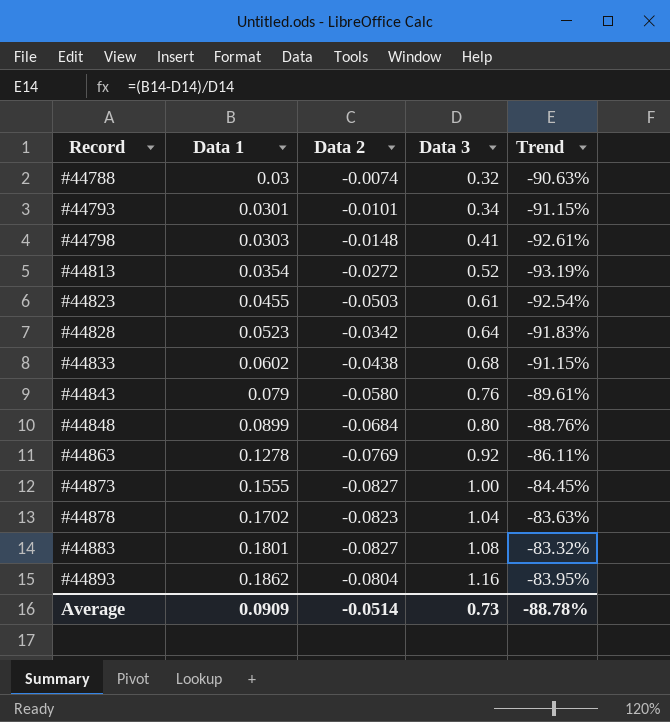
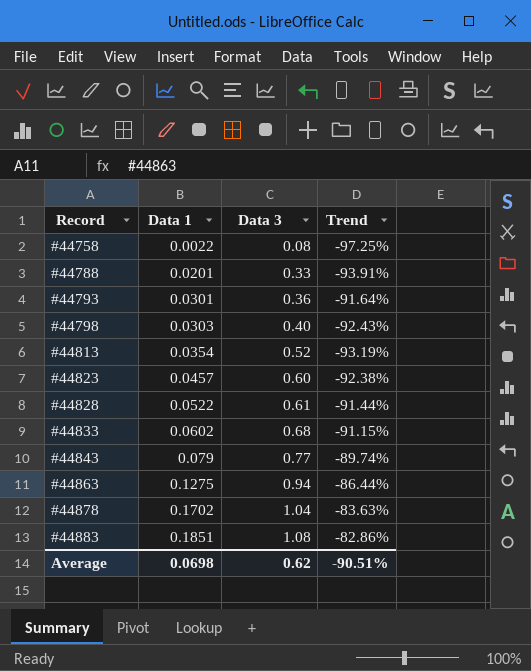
column Data 2 | position: 3 -> none
row #44848: 0.0899 | -0.0684 | 0.80 | -88.76% -> none
row #44873: 0.1555 | -0.0827 | 1.00 | -84.45% -> none
row #44893: 0.1862 | -0.0804 | 1.16 | -83.95% -> none
row #44758: none -> 0.0022 | 0.08 | -97.25%
#44788 | Data 1: 0.03 -> 0.0201
#44788 | Data 3: 0.32 -> 0.33
#44788 | Trend: -90.63% -> -93.91%
#44793 | Data 3: 0.34 -> 0.36
#44793 | Trend: -91.15% -> -91.64%
#44798 | Data 3: 0.41 -> 0.40
#44798 | Trend: -92.61% -> -92.43%
#44823 | Data 1: 0.0455 -> 0.0457
#44823 | Data 3: 0.61 -> 0.60
#44823 | Trend: -92.54% -> -92.38%
#44828 | Data 1: 0.0523 -> 0.0522
#44828 | Data 3: 0.64 -> 0.61
#44828 | Trend: -91.83% -> -91.44%
#44843 | Data 3: 0.76 -> 0.77
#44843 | Trend: -89.61% -> -89.74%
#44863 | Data 1: 0.1278 -> 0.1275
#44863 | Data 3: 0.92 -> 0.94
#44863 | Trend: -86.11% -> -86.44%
#44883 | Data 1: 0.1801 -> 0.1851
#44883 | Trend: -83.32% -> -82.86%
Average | Data 1: 0.0909 -> 0.0698
Average | Data 3: 0.73 -> 0.62
Average | Trend: -88.78% -> -90.51%

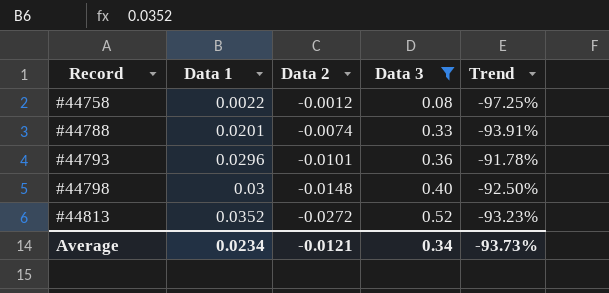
filter: none -> Data 3 <= 0.52
column Data 2 | position: none -> 3
#44793 | Data 1: 0.0301 -> 0.0296
#44793 | Trend: -91.64% -> -91.78%
#44798 | Data 1: 0.0303 -> 0.03
#44798 | Trend: -92.43% -> -92.50%
#44813 | Data 1: 0.0354 -> 0.0352
#44813 | Trend: -93.19% -> -93.23%
Average | Data 1: 0.0698 -> 0.0234
Average | Data 3: 0.62 -> 0.34
Average | Trend: -90.51% -> -93.73%

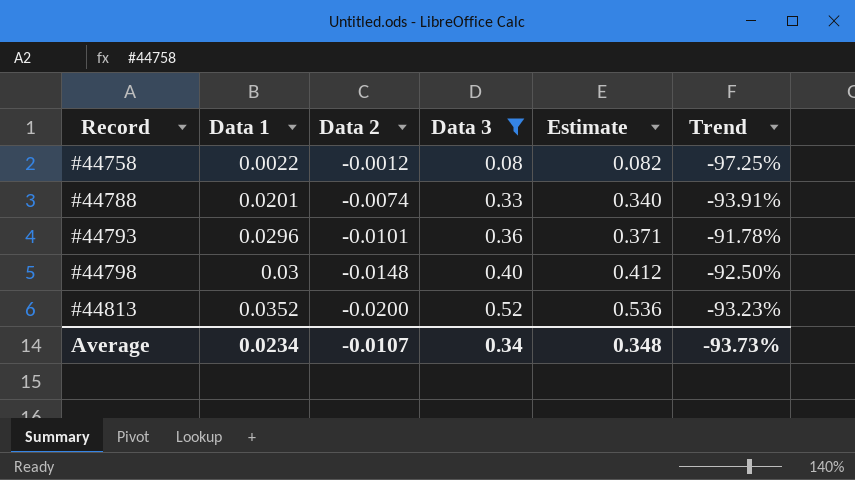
column Estimate | formula: none -> [Data 3] * 1.03
#44813 | Data 2: -0.0272 -> -0.0200
Average | Data 2: -0.0121 -> -0.0107

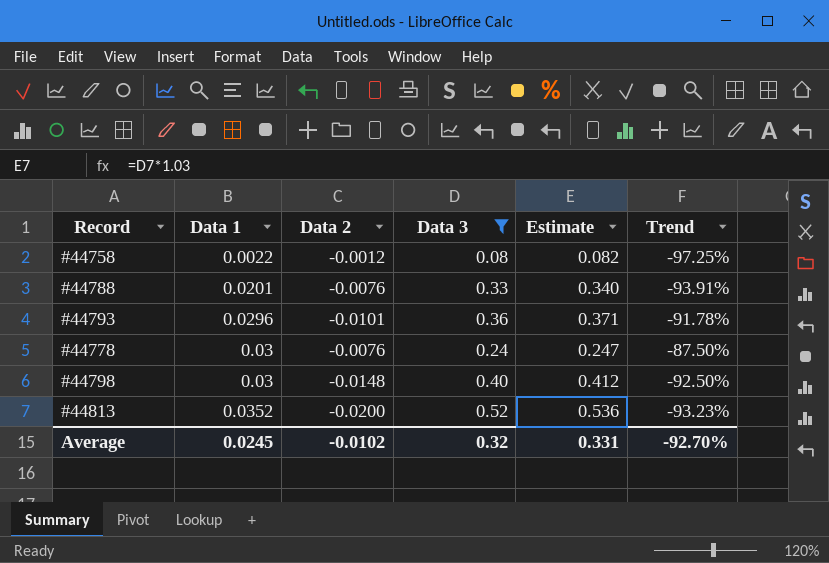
#44788 | Data 2: -0.0074 -> -0.0076
row #44778: none -> 0.03 | -0.0076 | 0.24 | 0.247 | -87.50%
Average | Data 1: 0.0234 -> 0.0245
Average | Data 2: -0.0107 -> -0.0102
Average | Data 3: 0.34 -> 0.32
Average | Estimate: 0.348 -> 0.331
Average | Trend: -93.73% -> -92.70%

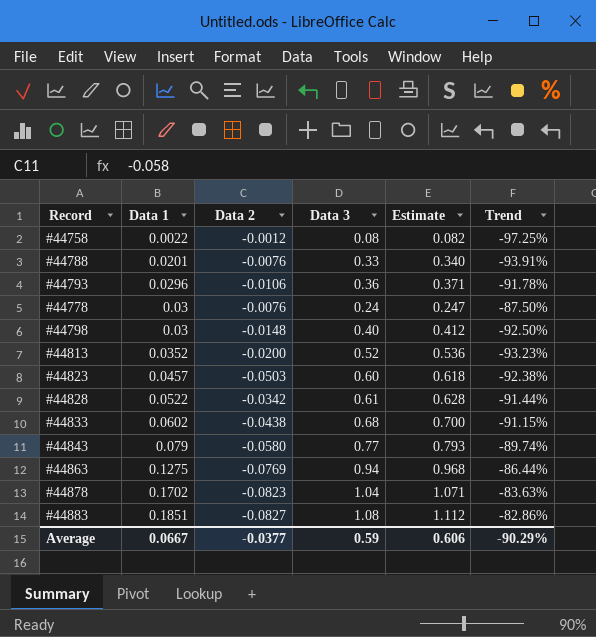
filter: Data 3 <= 0.52 -> none
#44793 | Data 2: -0.0101 -> -0.0106
Average | Data 1: 0.0245 -> 0.0667
Average | Data 2: -0.0102 -> -0.0377
Average | Data 3: 0.32 -> 0.59
Average | Estimate: 0.331 -> 0.606
Average | Trend: -92.70% -> -90.29%

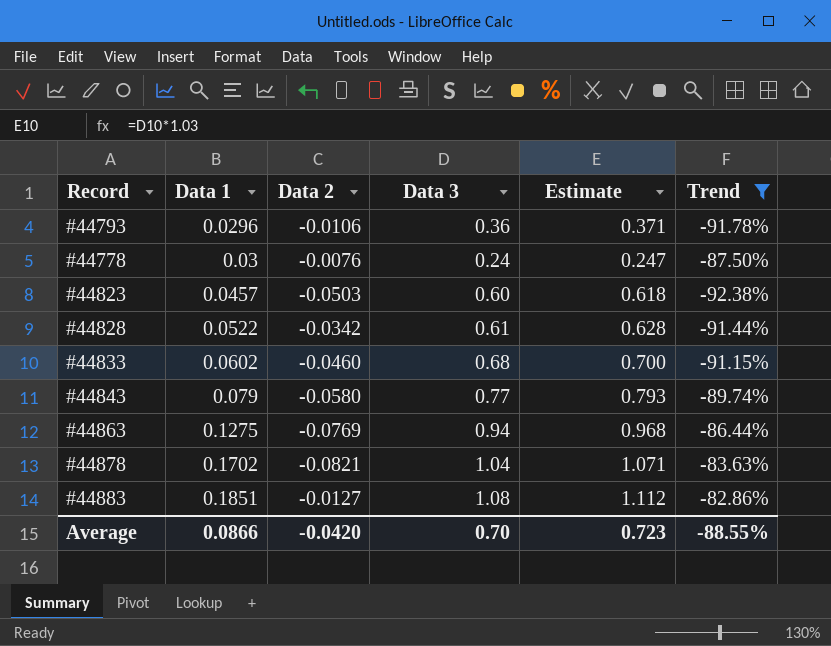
filter: none -> Trend >= -92.38%
#44833 | Data 2: -0.0438 -> -0.0460
#44878 | Data 2: -0.0823 -> -0.0821
#44883 | Data 2: -0.0827 -> -0.0127
Average | Data 1: 0.0667 -> 0.0866
Average | Data 2: -0.0377 -> -0.0420
Average | Data 3: 0.59 -> 0.70
Average | Estimate: 0.606 -> 0.723
Average | Trend: -90.29% -> -88.55%

